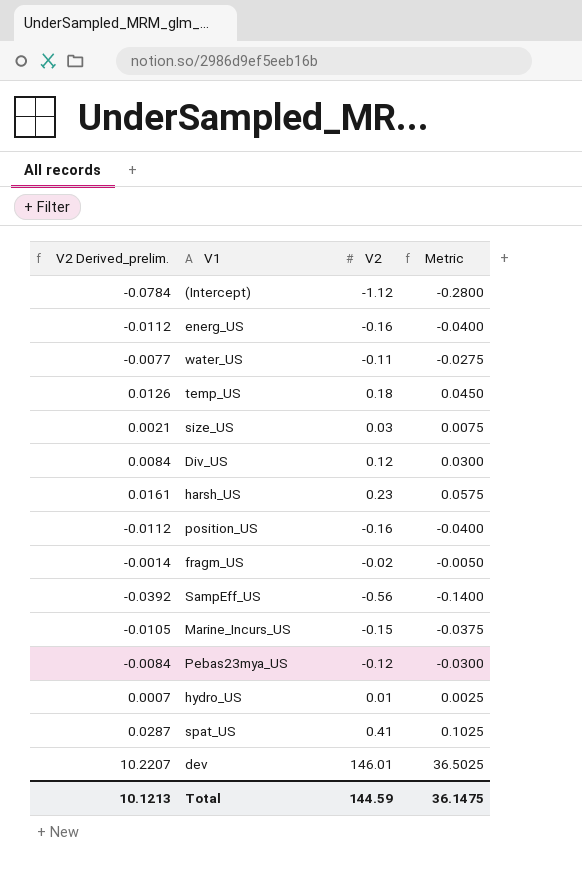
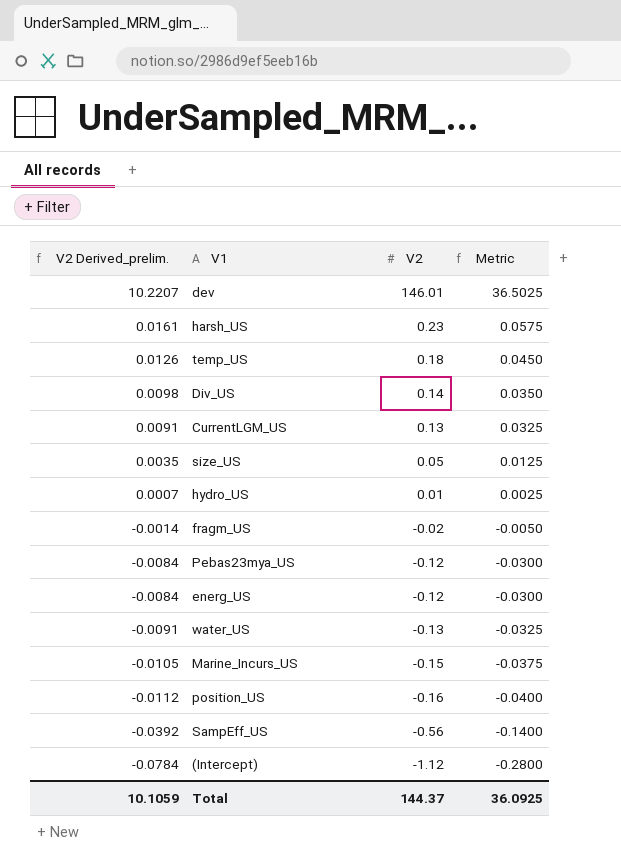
row order: none -> V2 Derived_prelim. descending
row spat_US: 0.0287 | 0.41 | 0.1025 -> none
Div_US | V2 Derived_prelim.: 0.0084 -> 0.0098
Div_US | V2: 0.12 -> 0.14
Div_US | Metric: 0.0300 -> 0.0350
row CurrentLGM_US: none -> 0.0091 | 0.13 | 0.0325
size_US | V2 Derived_prelim.: 0.0021 -> 0.0035
size_US | V2: 0.03 -> 0.05
size_US | Metric: 0.0075 -> 0.0125
energ_US | V2 Derived_prelim.: -0.0112 -> -0.0084
energ_US | V2: -0.16 -> -0.12
energ_US | Metric: -0.0400 -> -0.0300
water_US | V2 Derived_prelim.: -0.0077 -> -0.0091
water_US | V2: -0.11 -> -0.13
water_US | Metric: -0.0275 -> -0.0325
Total | V2 Derived_prelim.: 10.1213 -> 10.1059
Total | V2: 144.59 -> 144.37
Total | Metric: 36.1475 -> 36.0925

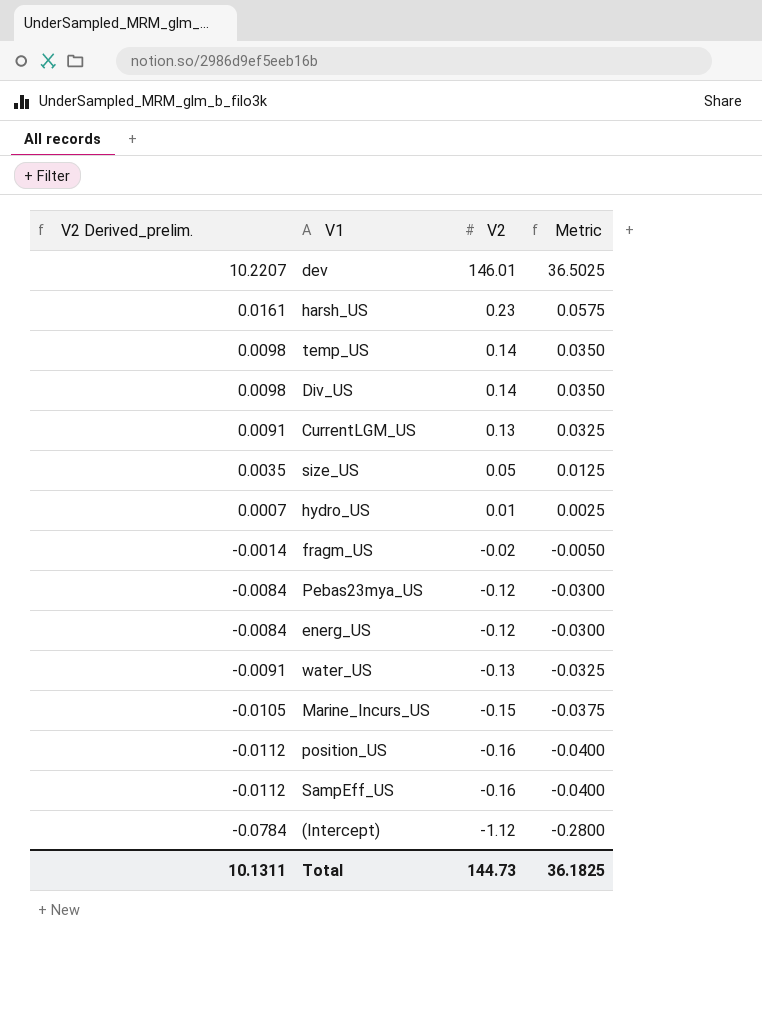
temp_US | V2 Derived_prelim.: 0.0126 -> 0.0098
temp_US | V2: 0.18 -> 0.14
temp_US | Metric: 0.0450 -> 0.0350
SampEff_US | V2 Derived_prelim.: -0.0392 -> -0.0112
SampEff_US | V2: -0.56 -> -0.16
SampEff_US | Metric: -0.1400 -> -0.0400
Total | V2 Derived_prelim.: 10.1059 -> 10.1311
Total | V2: 144.37 -> 144.73
Total | Metric: 36.0925 -> 36.1825

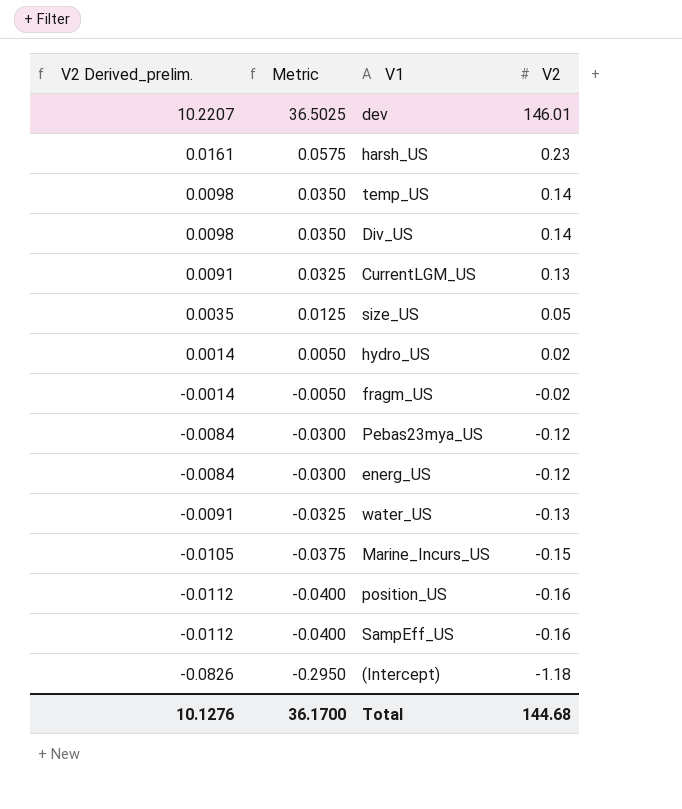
column Metric | position: 4 -> 2
hydro_US | V2 Derived_prelim.: 0.0007 -> 0.0014
hydro_US | Metric: 0.0025 -> 0.0050
hydro_US | V2: 0.01 -> 0.02
(Intercept) | V2 Derived_prelim.: -0.0784 -> -0.0826
(Intercept) | Metric: -0.2800 -> -0.2950
(Intercept) | V2: -1.12 -> -1.18
Total | V2 Derived_prelim.: 10.1311 -> 10.1276
Total | Metric: 36.1825 -> 36.1700
Total | V2: 144.73 -> 144.68

